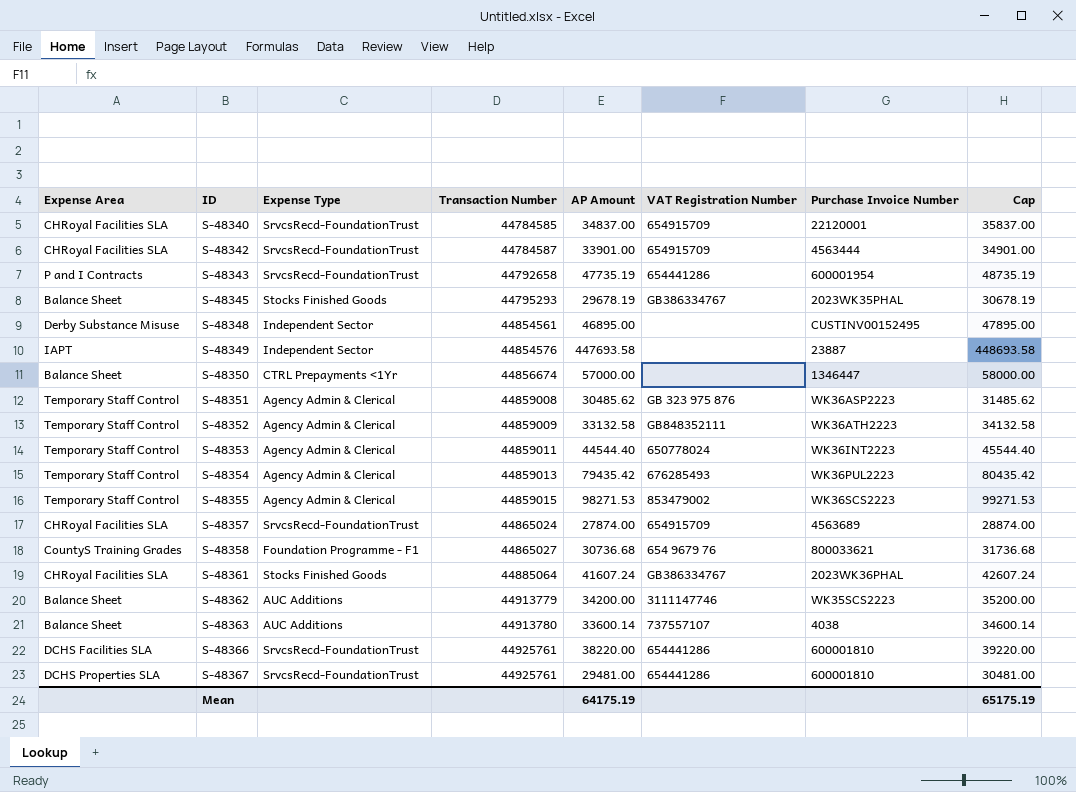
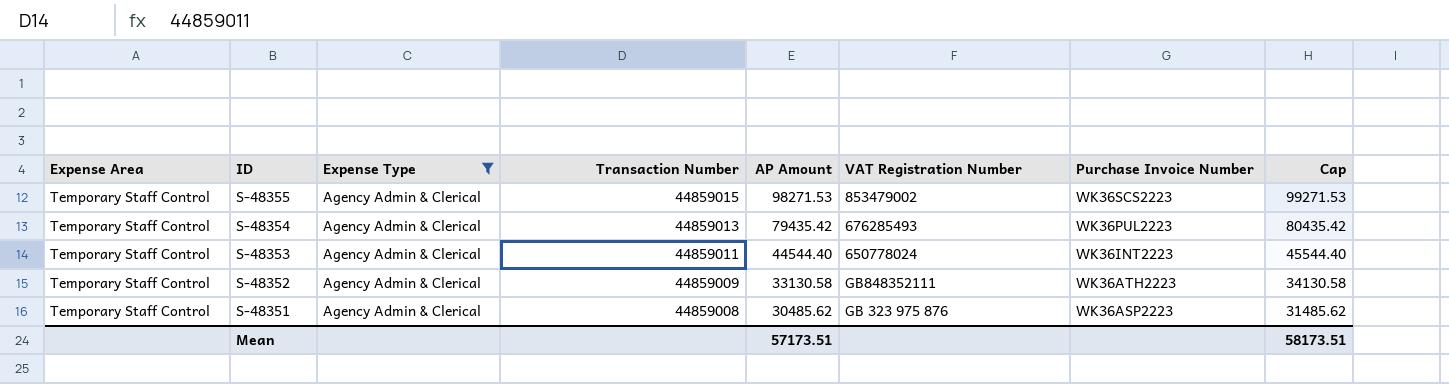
filter: none -> Expense Type = Agency Admin & Clerical
row order: ID ascending -> ID descending
S-48352 | AP Amount: 33132.58 -> 33130.58
S-48352 | Cap: 34132.58 -> 34130.58
Mean | AP Amount: 64175.19 -> 57173.51
Mean | Cap: 65175.19 -> 58173.51

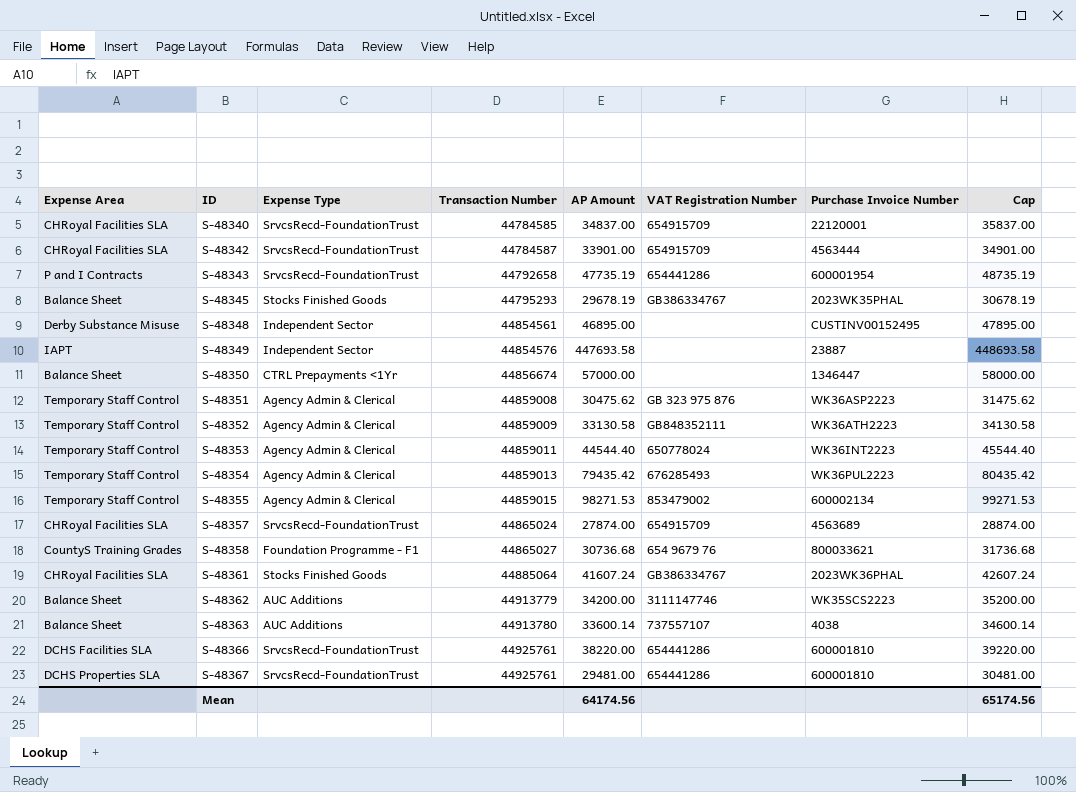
filter: Expense Type = Agency Admin & Clerical -> none
row order: ID descending -> ID ascending
S-48351 | AP Amount: 30485.62 -> 30475.62
S-48351 | Cap: 31485.62 -> 31475.62
S-48355 | Purchase Invoice Number: WK36SCS2223 -> 600002134
Mean | AP Amount: 57173.51 -> 64174.56
Mean | Cap: 58173.51 -> 65174.56

